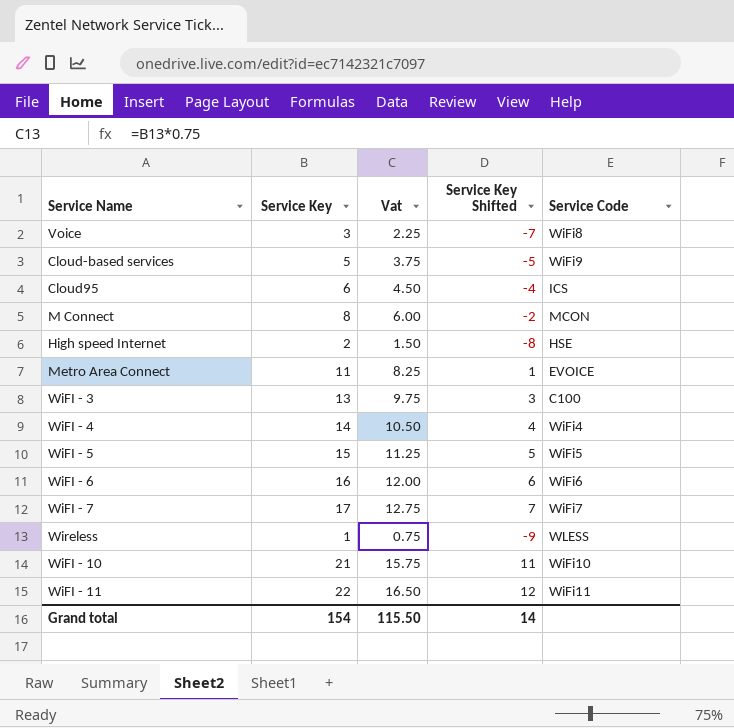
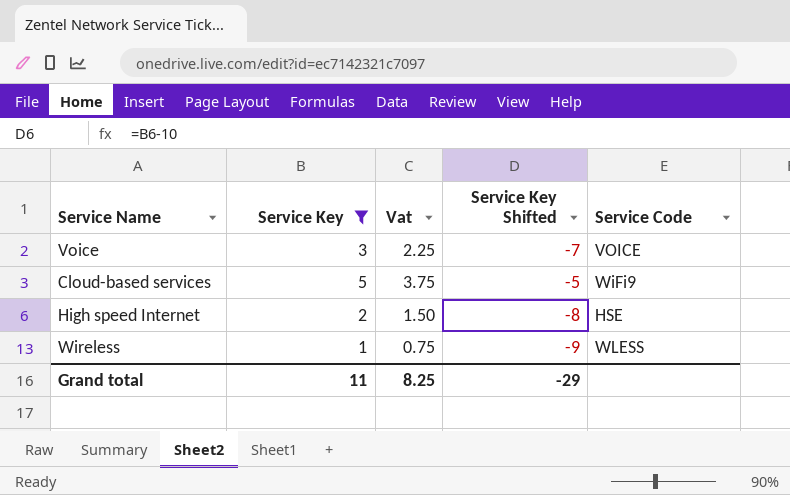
filter: none -> Service Key <= 5
Voice | Service Code: WiFi8 -> VOICE
Grand total | Service Key: 154 -> 11
Grand total | Vat: 115.50 -> 8.25
Grand total | Service Key Shifted: 14 -> -29

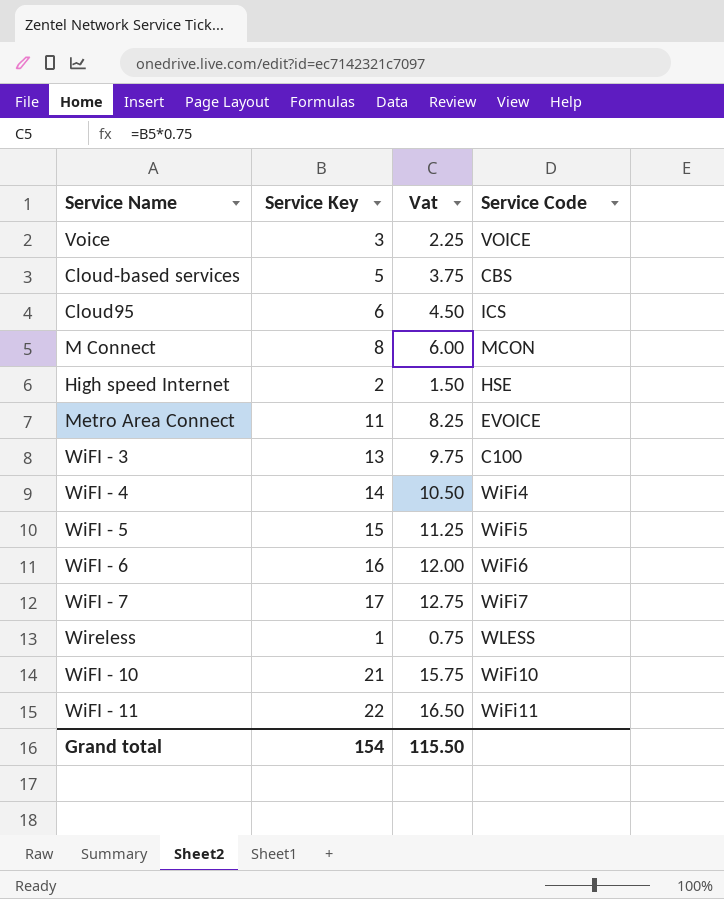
filter: Service Key <= 5 -> none
column Service Key Shifted | formula: [Service Key] - 10 -> none
Cloud-based services | Service Code: WiFi9 -> CBS
Grand total | Service Key: 11 -> 154
Grand total | Vat: 8.25 -> 115.50

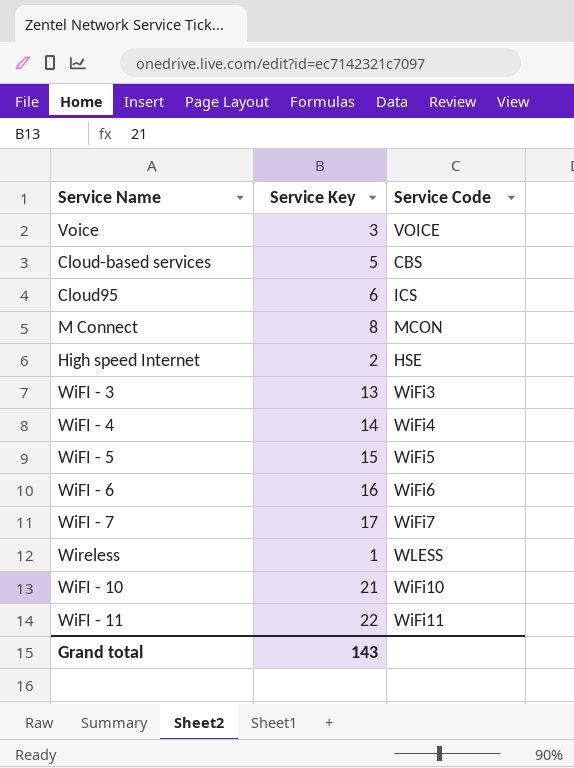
column Vat | formula: [Service Key] * 0.75 -> none
row Metro Area Connect: 11 | 8.25 | EVOICE -> none
WiFI - 3 | Service Code: C100 -> WiFi3
Grand total | Service Key: 154 -> 143

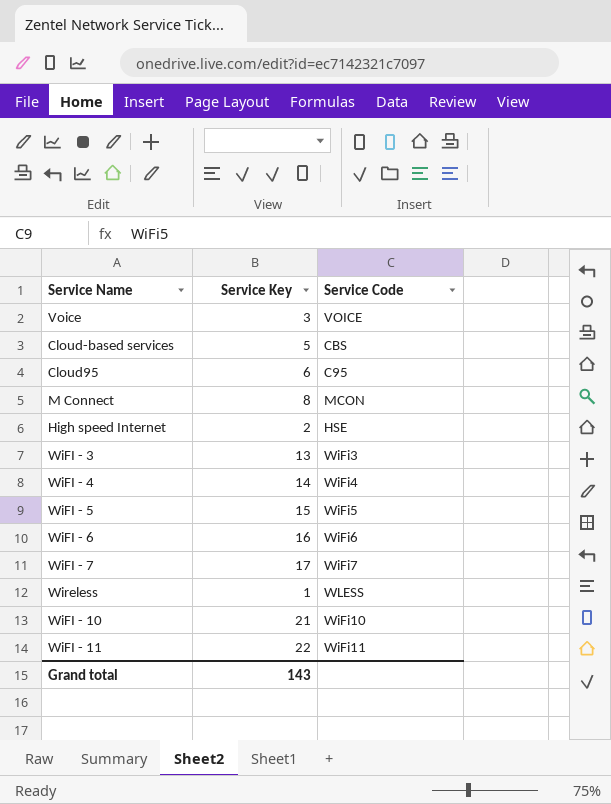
Cloud95 | Service Code: ICS -> C95

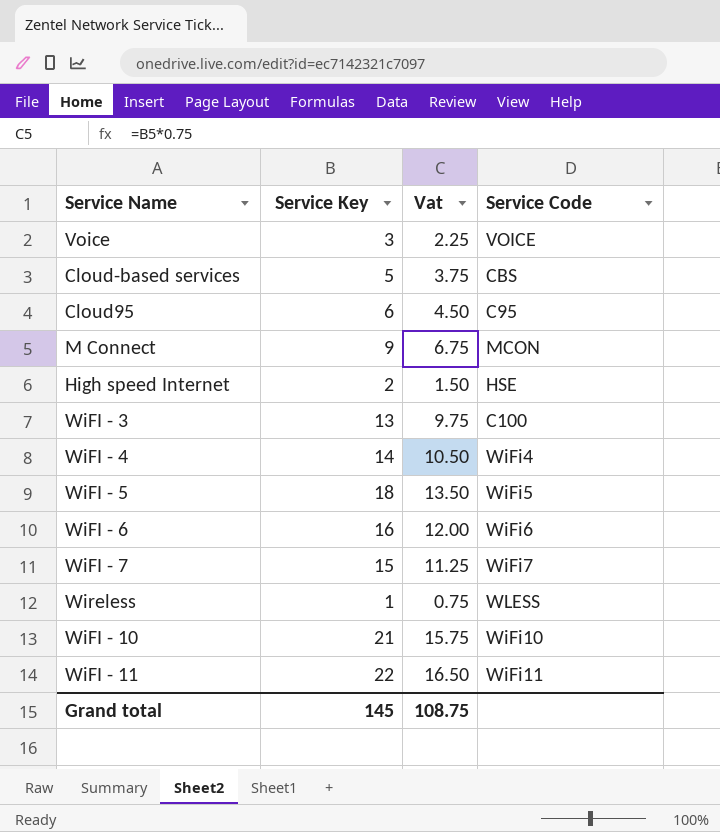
column Vat | formula: none -> [Service Key] * 0.75
M Connect | Service Key: 8 -> 9
WiFI - 3 | Service Code: WiFi3 -> C100
WiFI - 5 | Service Key: 15 -> 18
WiFI - 7 | Service Key: 17 -> 15
Grand total | Service Key: 143 -> 145

